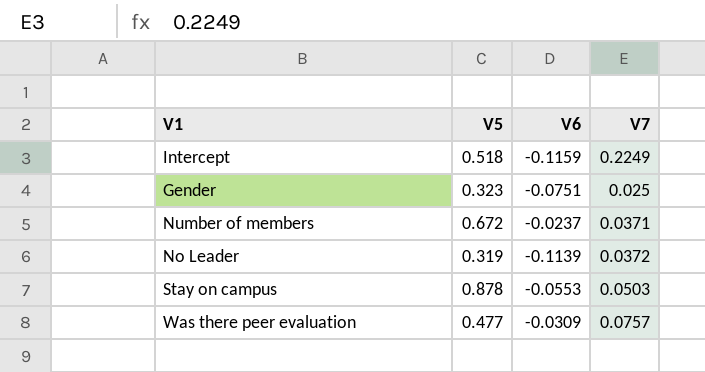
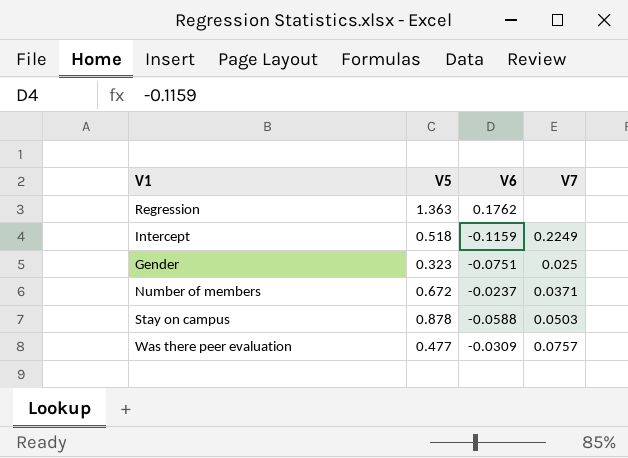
row No Leader: 0.319 | -0.1139 | 0.0372 -> none
row Regression: none -> 1.363 | 0.1762 | none
Stay on campus | V6: -0.0553 -> -0.0588

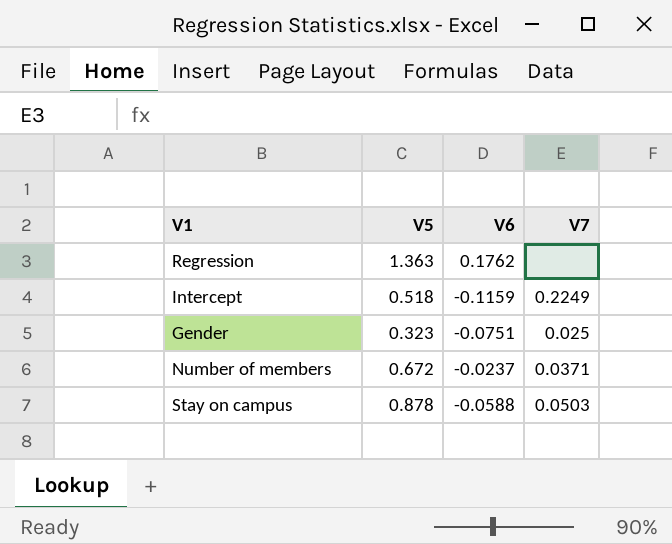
row Was there peer evaluation: 0.477 | -0.0309 | 0.0757 -> none

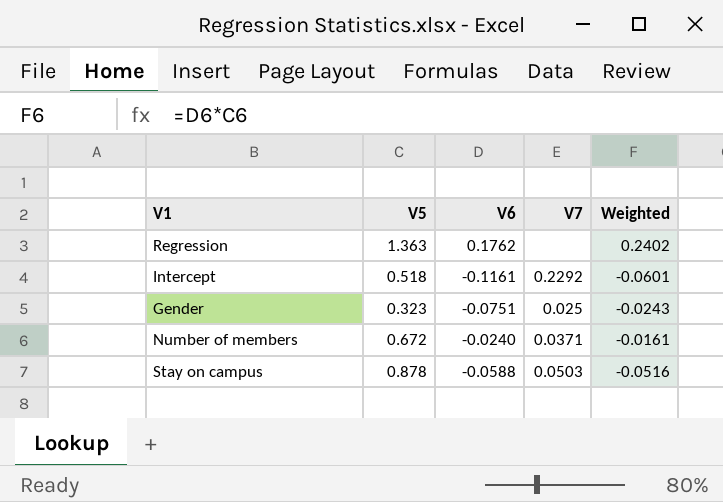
column Weighted | formula: none -> [V5] * [V6]
Intercept | V6: -0.1159 -> -0.1161
Intercept | V7: 0.2249 -> 0.2292
Number of members | V6: -0.0237 -> -0.0240

